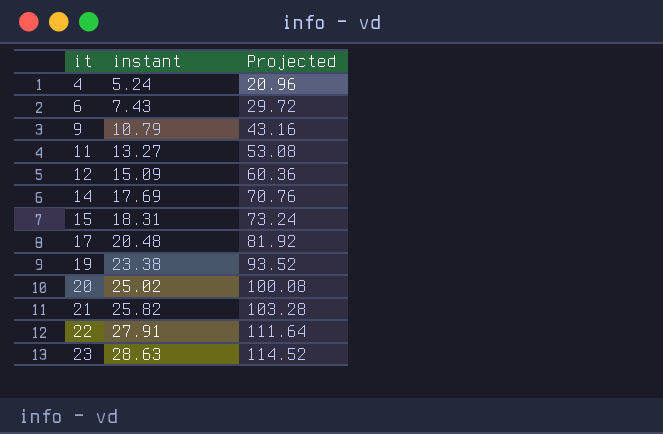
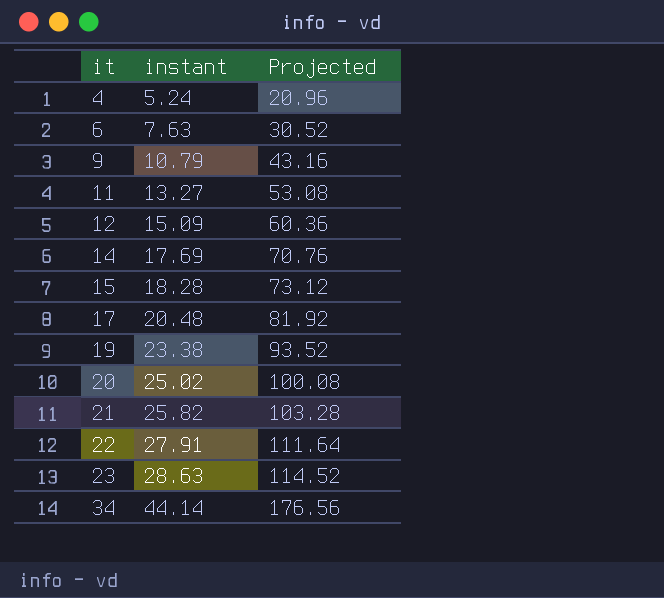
6 | instant: 7.43 -> 7.63
6 | Projected: 29.72 -> 30.52
15 | instant: 18.31 -> 18.28
15 | Projected: 73.24 -> 73.12
row 34: none -> 44.14 | 176.56

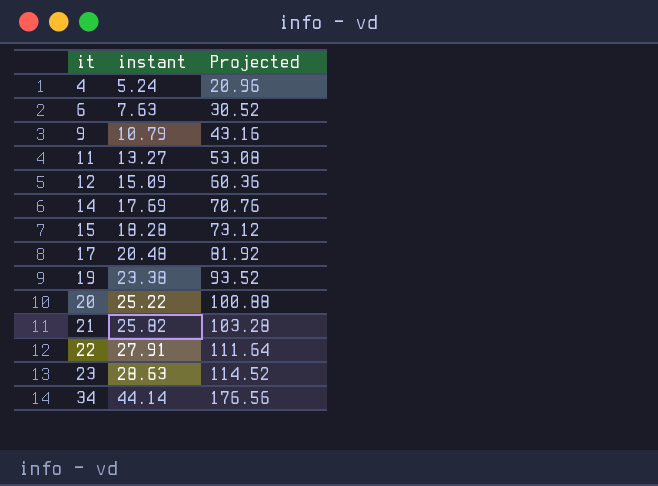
20 | instant: 25.02 -> 25.22
20 | Projected: 100.08 -> 100.88

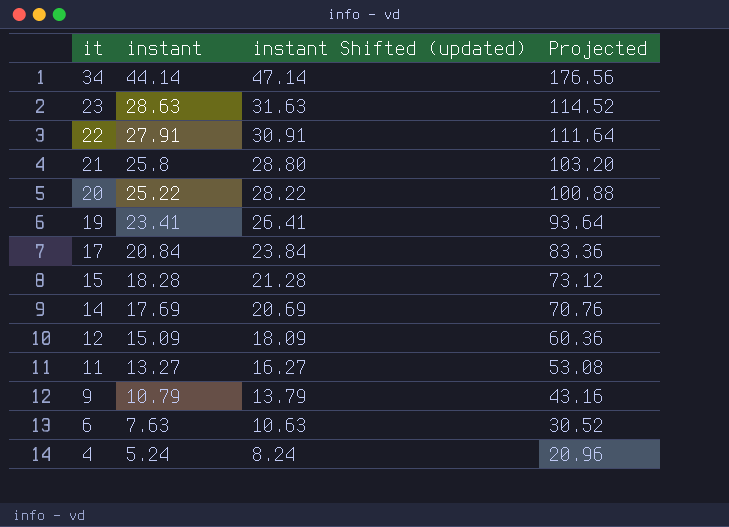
row order: it ascending -> it descending
column instant Shifted (updated) | formula: none -> [instant] + 3
21 | instant: 25.82 -> 25.8
21 | Projected: 103.28 -> 103.20
19 | instant: 23.38 -> 23.41
19 | Projected: 93.52 -> 93.64
17 | instant: 20.48 -> 20.84
17 | Projected: 81.92 -> 83.36

